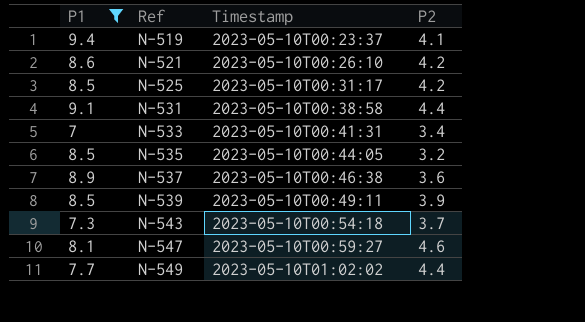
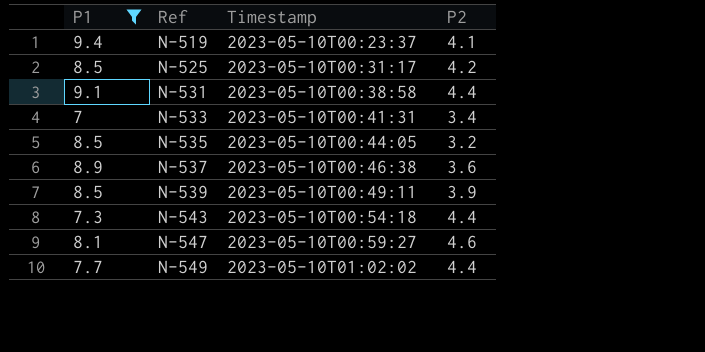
row N-521: 8.6 | 2023-05-10T00:26:10 | 4.2 -> none
N-543 | P2: 3.7 -> 4.4

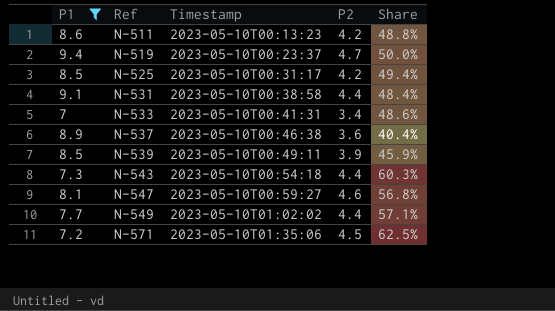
column Share | formula: none -> [P2] / [P1]
row N-535: 8.5 | 2023-05-10T00:44:05 | 3.2 -> none
row N-511: none -> 8.6 | 2023-05-10T00:13:23 | 4.2 | 48.8%
N-519 | P2: 4.1 -> 4.7
row N-571: none -> 7.2 | 2023-05-10T01:35:06 | 4.5 | 62.5%

